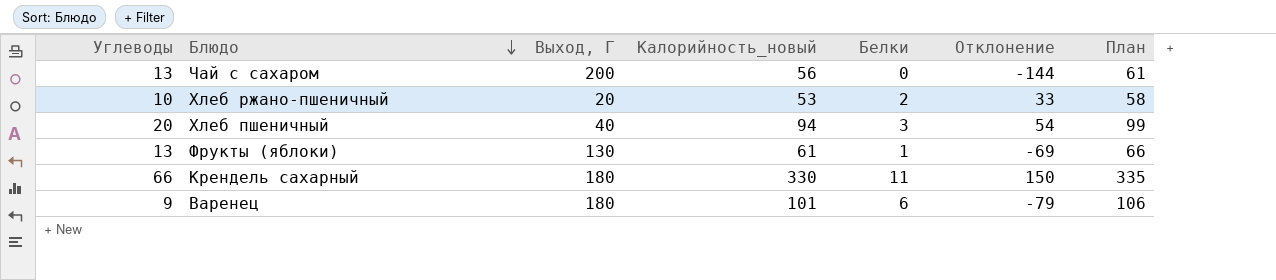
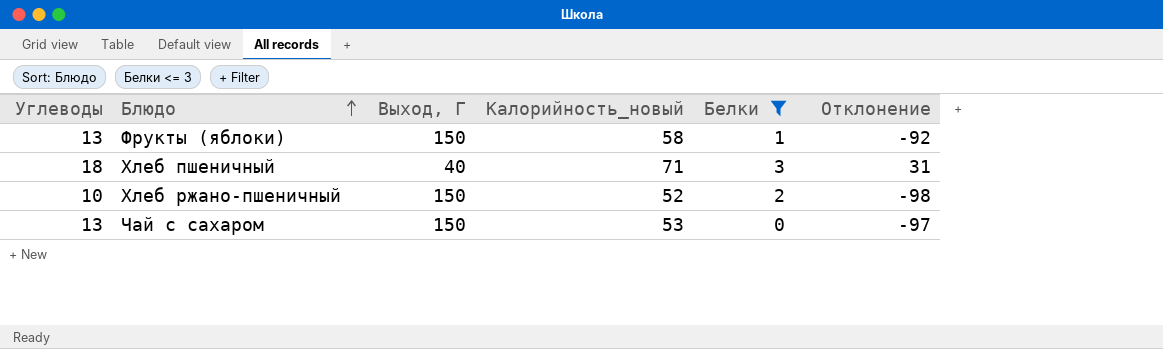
filter: none -> Белки <= 3
row order: Блюдо descending -> Блюдо ascending
column План | formula: [Калорийность_новый] + 5 -> none
Фрукты (яблоки) | Выход, Г: 130 -> 150
Фрукты (яблоки) | Калорийность_новый: 61 -> 58
Фрукты (яблоки) | Отклонение: -69 -> -92
Хлеб пшеничный | Углеводы: 20 -> 18
Хлеб пшеничный | Калорийность_новый: 94 -> 71
Хлеб пшеничный | Отклонение: 54 -> 31
Хлеб ржано-пшеничный | Выход, Г: 20 -> 150
Хлеб ржано-пшеничный | Калорийность_новый: 53 -> 52
Хлеб ржано-пшеничный | Отклонение: 33 -> -98
Чай с сахаром | Выход, Г: 200 -> 150
Чай с сахаром | Калорийность_новый: 56 -> 53
Чай с сахаром | Отклонение: -144 -> -97

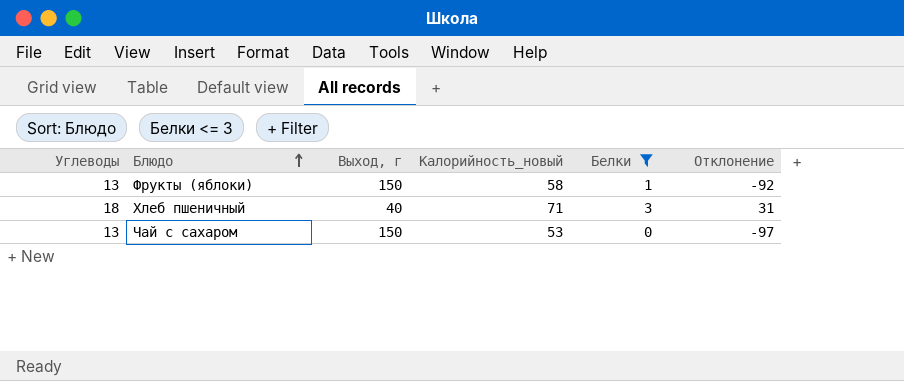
column name: Выход, Г -> Выход, г
row Хлеб ржано-пшеничный: 10 | 150 | 52 | 2 | -98 -> none

